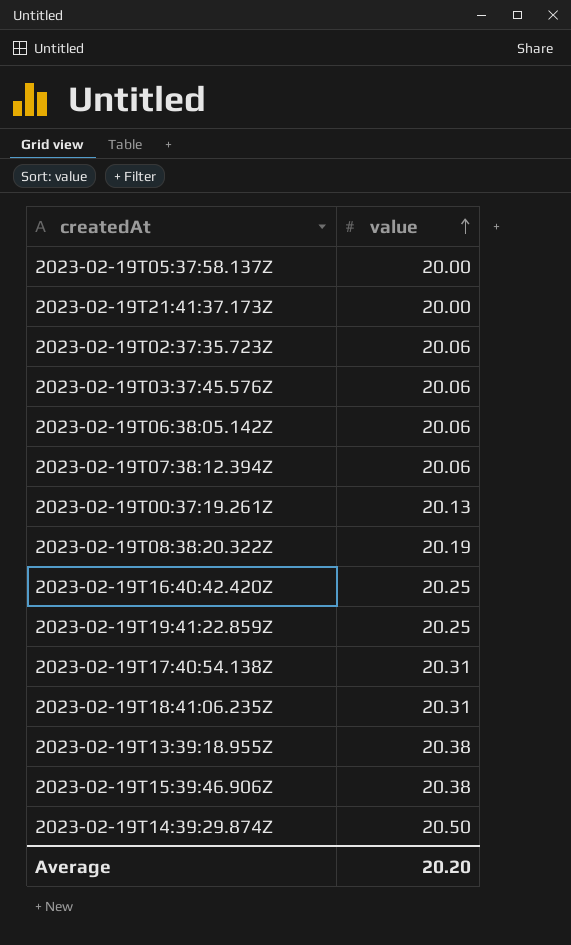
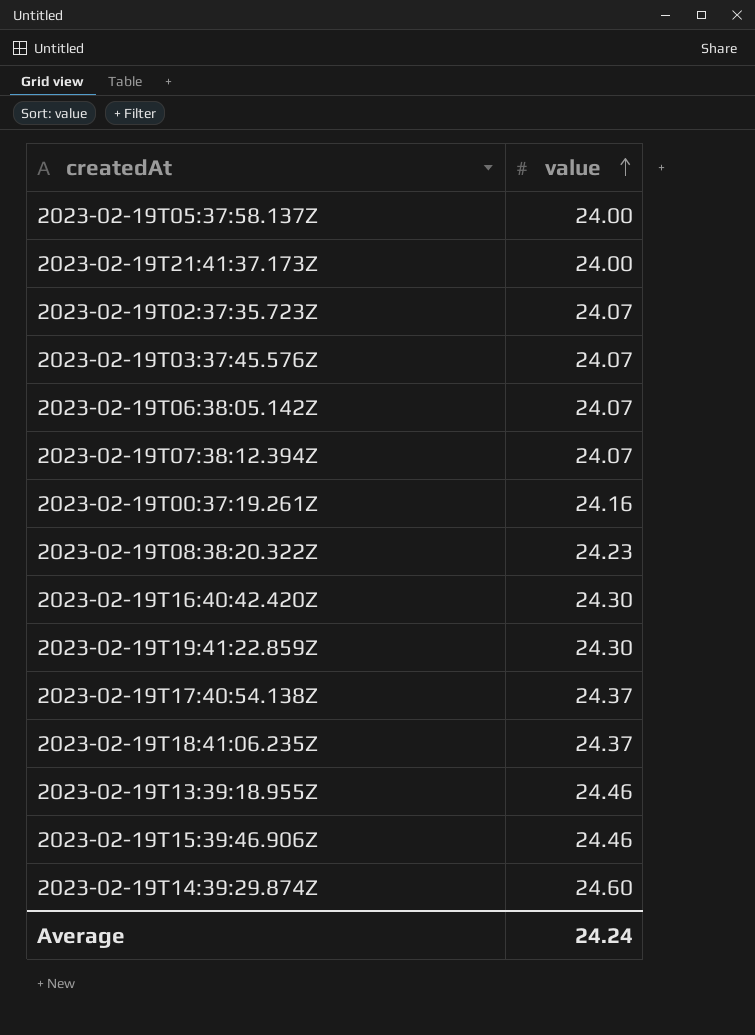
2023-02-19T05:37:58.137Z | value: 20.00 -> 24.00
2023-02-19T21:41:37.173Z | value: 20.00 -> 24.00
2023-02-19T02:37:35.723Z | value: 20.06 -> 24.07
2023-02-19T03:37:45.576Z | value: 20.06 -> 24.07
2023-02-19T06:38:05.142Z | value: 20.06 -> 24.07
2023-02-19T07:38:12.394Z | value: 20.06 -> 24.07
2023-02-19T00:37:19.261Z | value: 20.13 -> 24.16
2023-02-19T08:38:20.322Z | value: 20.19 -> 24.23
2023-02-19T16:40:42.420Z | value: 20.25 -> 24.30
2023-02-19T19:41:22.859Z | value: 20.25 -> 24.30
2023-02-19T17:40:54.138Z | value: 20.31 -> 24.37
2023-02-19T18:41:06.235Z | value: 20.31 -> 24.37
2023-02-19T13:39:18.955Z | value: 20.38 -> 24.46
2023-02-19T15:39:46.906Z | value: 20.38 -> 24.46
2023-02-19T14:39:29.874Z | value: 20.50 -> 24.60
Average | value: 20.20 -> 24.24

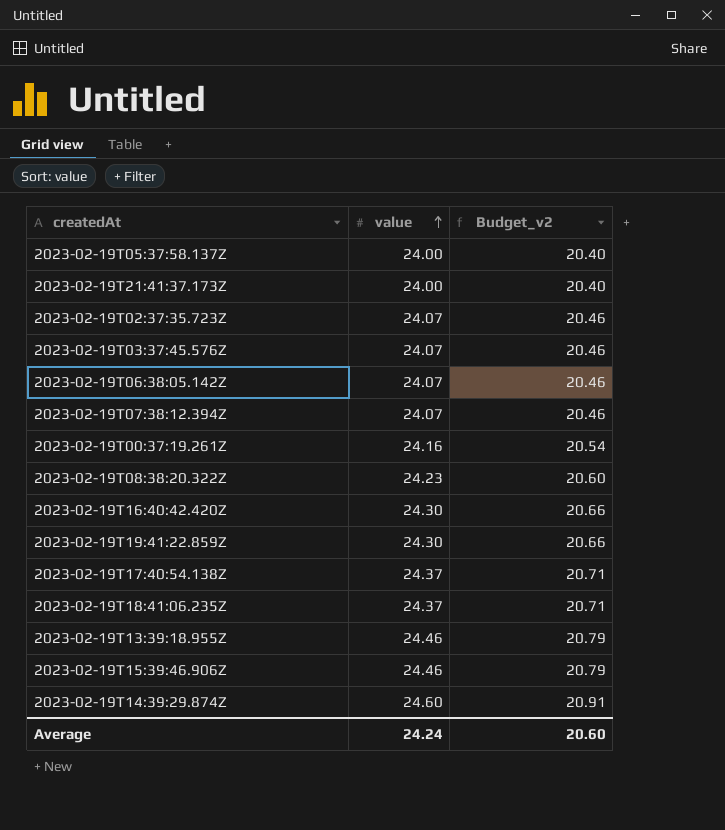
column Budget_v2 | formula: none -> [value] * 0.85

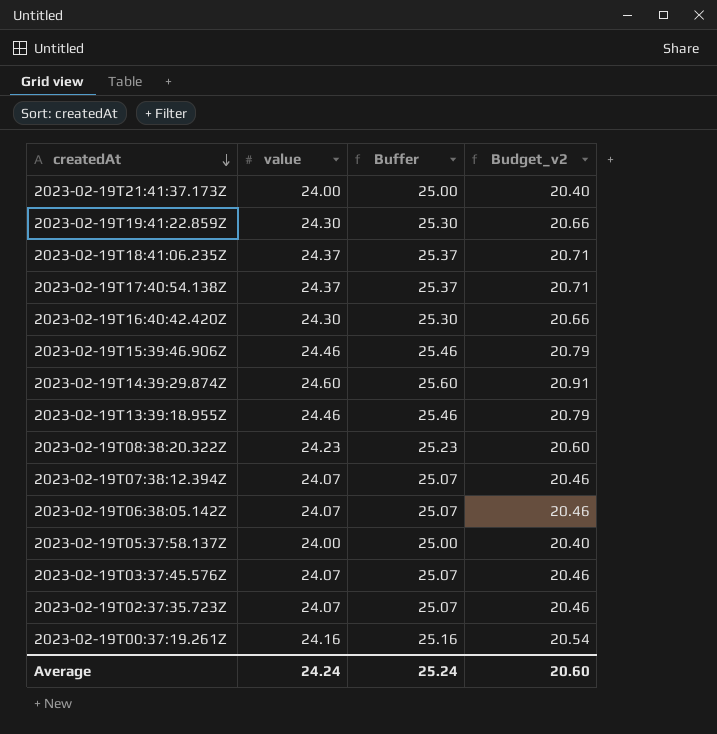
row order: value ascending -> createdAt descending
column Buffer | formula: none -> [value] + 1

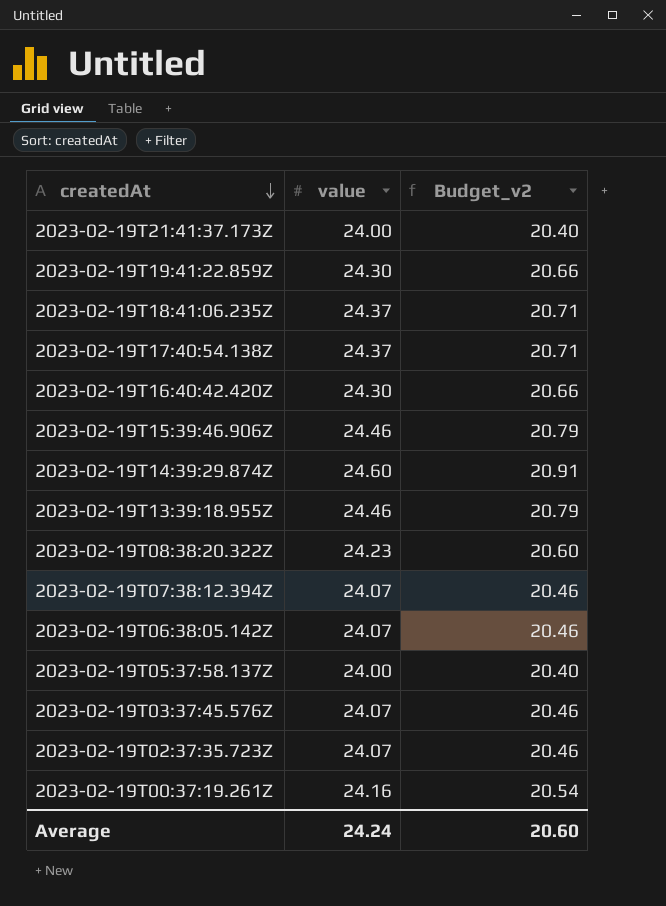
column Buffer | formula: [value] + 1 -> none

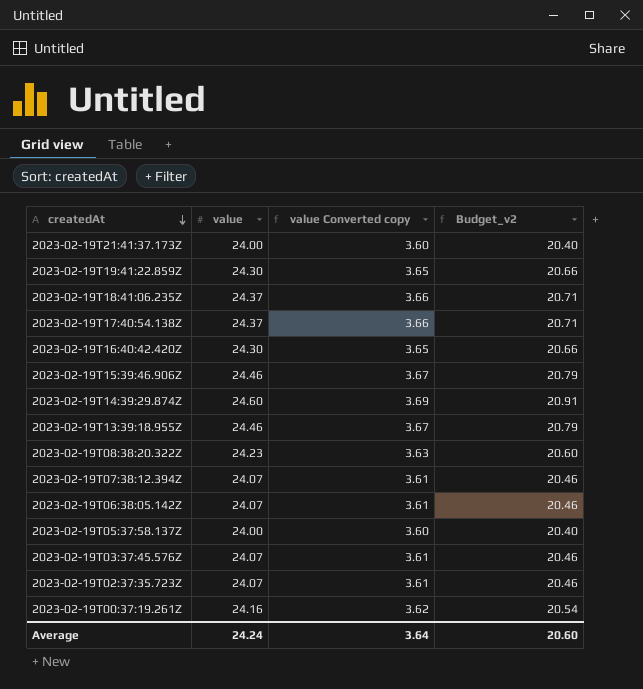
column value Converted copy | formula: none -> [value] * 0.15

